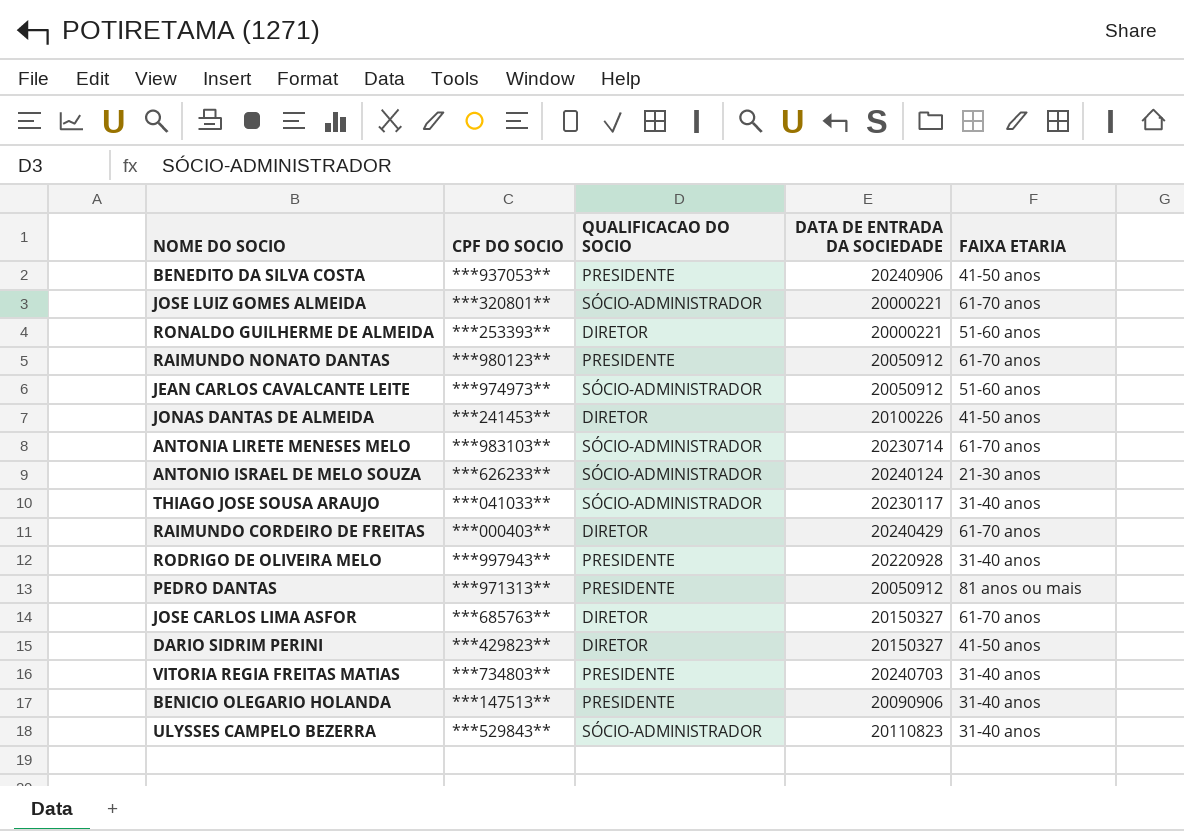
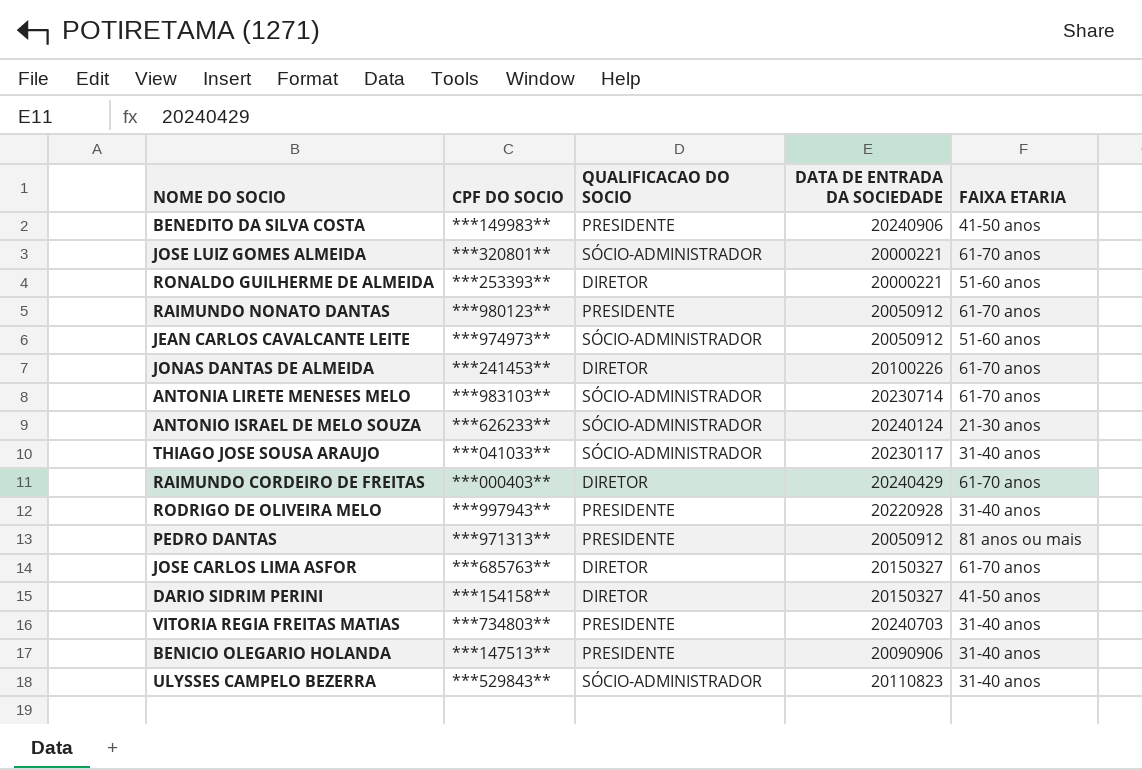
BENEDITO DA SILVA COSTA | CPF DO SOCIO: ***937053** -> ***149983**
JONAS DANTAS DE ALMEIDA | FAIXA ETARIA: 41-50 anos -> 61-70 anos
DARIO SIDRIM PERINI | CPF DO SOCIO: ***429823** -> ***154158**

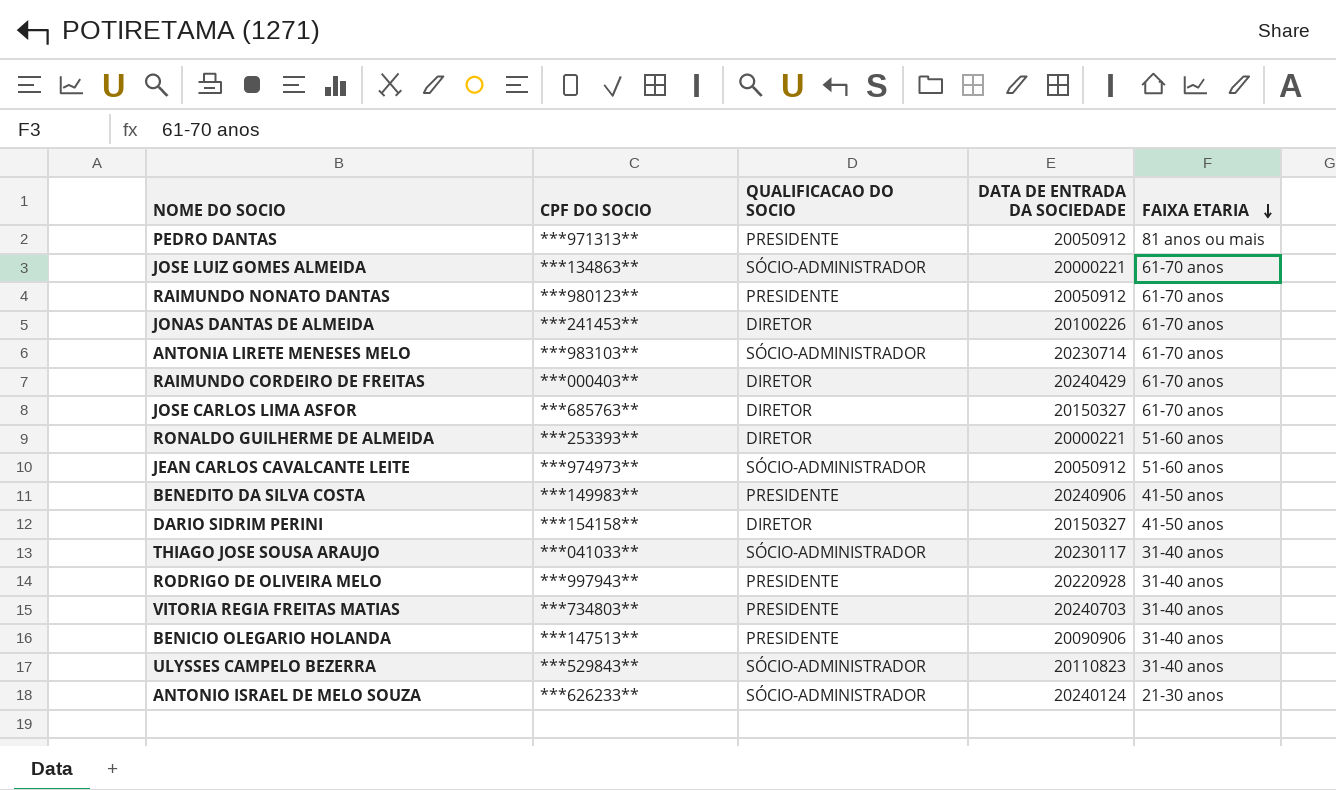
row order: none -> FAIXA ETARIA descending
JOSE LUIZ GOMES ALMEIDA | CPF DO SOCIO: ***320801** -> ***134863**

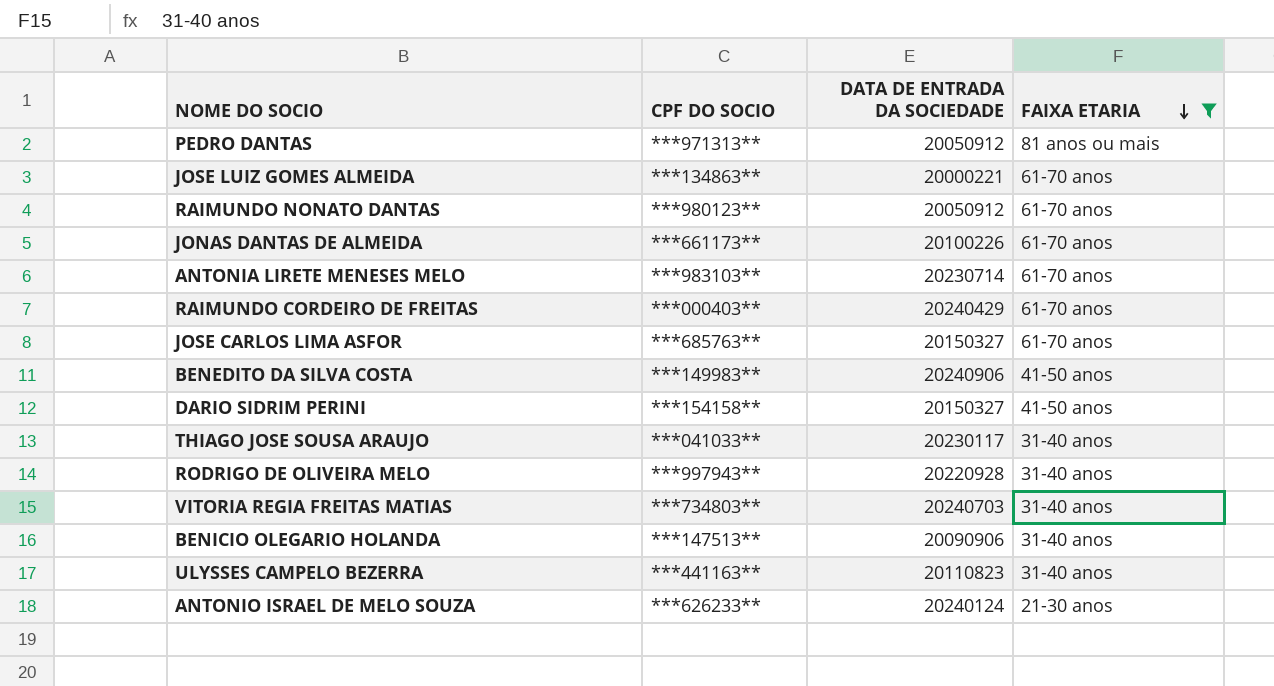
filter: none -> FAIXA ETARIA != 51-60 anos
column QUALIFICACAO DO SOCIO | position: 3 -> none
JONAS DANTAS DE ALMEIDA | CPF DO SOCIO: ***241453** -> ***661173**
ULYSSES CAMPELO BEZERRA | CPF DO SOCIO: ***529843** -> ***441163**

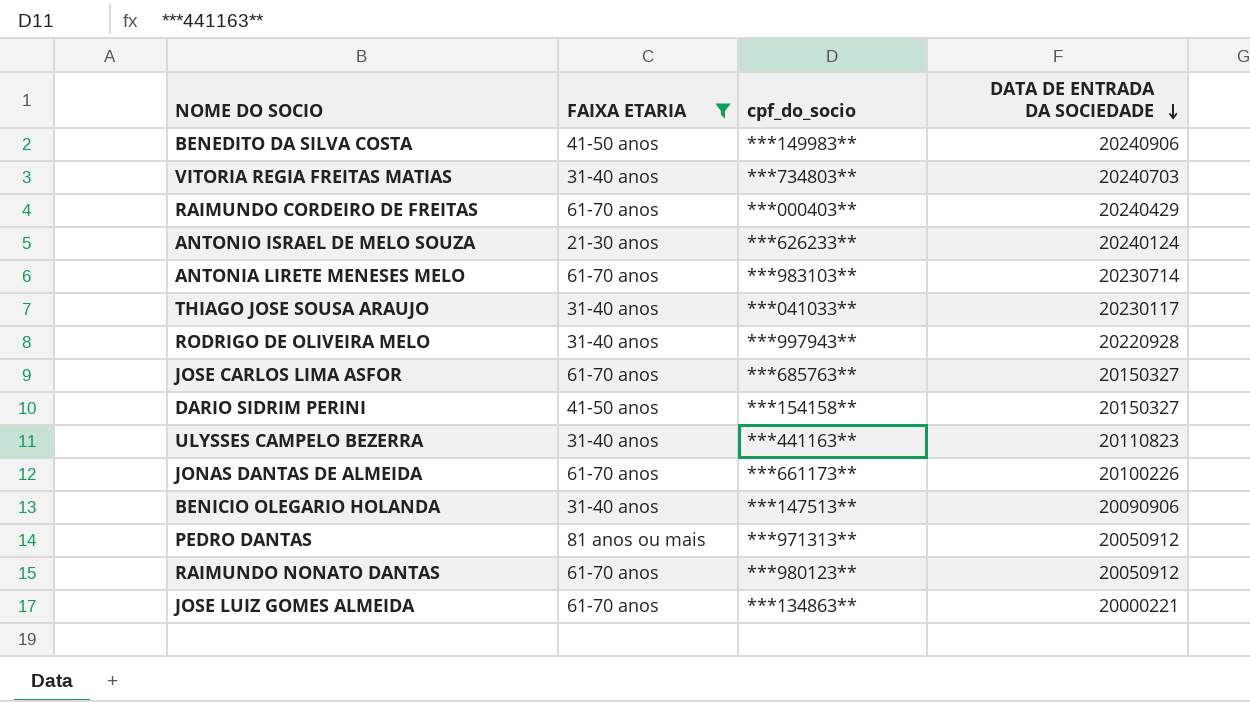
row order: FAIXA ETARIA descending -> DATA DE ENTRADA DA SOCIEDADE descending
column FAIXA ETARIA | position: 4 -> 2
column name: CPF DO SOCIO -> cpf_do_socio

